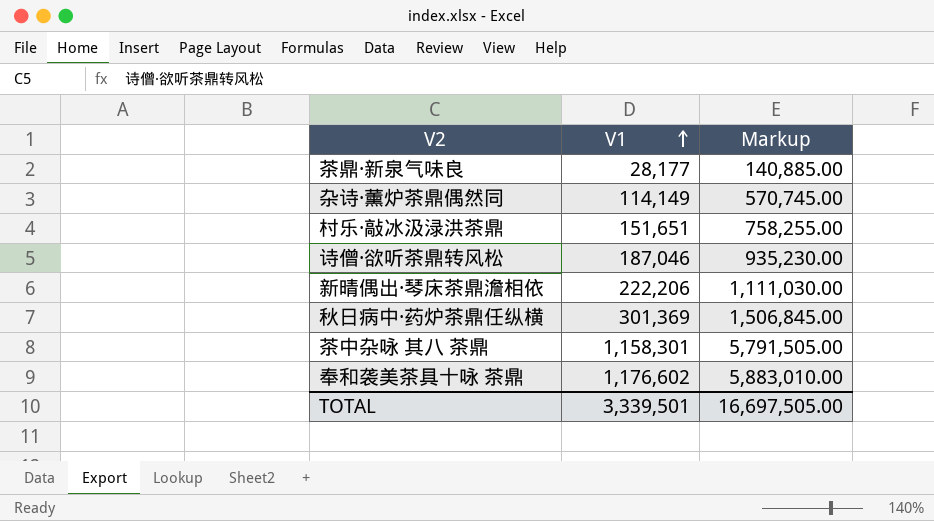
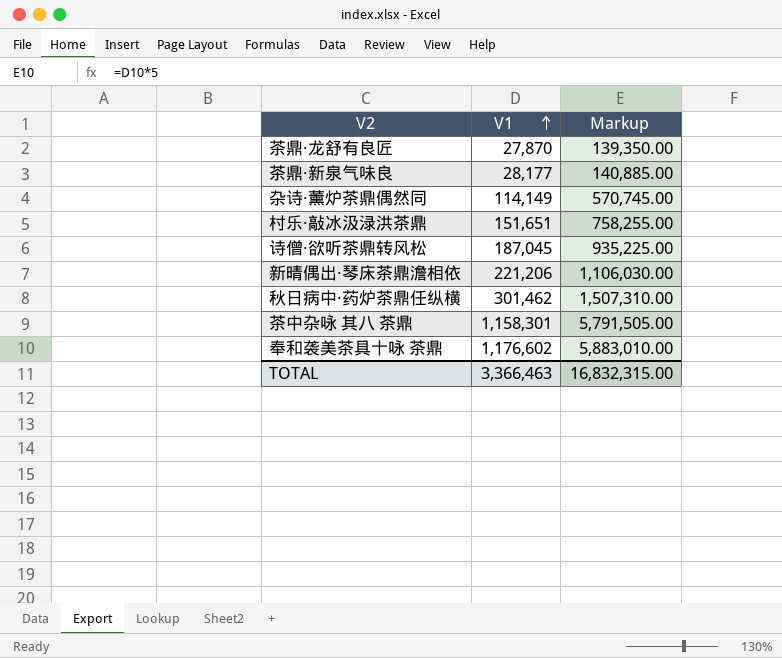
row 茶鼎·龙舒有良匠: none -> 27,870 | 139,350.00
诗僧·欲听茶鼎转风松 | V1: 187,046 -> 187,045
诗僧·欲听茶鼎转风松 | Markup: 935,230.00 -> 935,225.00
新晴偶出·琴床茶鼎澹相依 | V1: 222,206 -> 221,206
新晴偶出·琴床茶鼎澹相依 | Markup: 1,111,030.00 -> 1,106,030.00
秋日病中·药炉茶鼎任纵横 | V1: 301,369 -> 301,462
秋日病中·药炉茶鼎任纵横 | Markup: 1,506,845.00 -> 1,507,310.00
TOTAL | V1: 3,339,501 -> 3,366,463
TOTAL | Markup: 16,697,505.00 -> 16,832,315.00

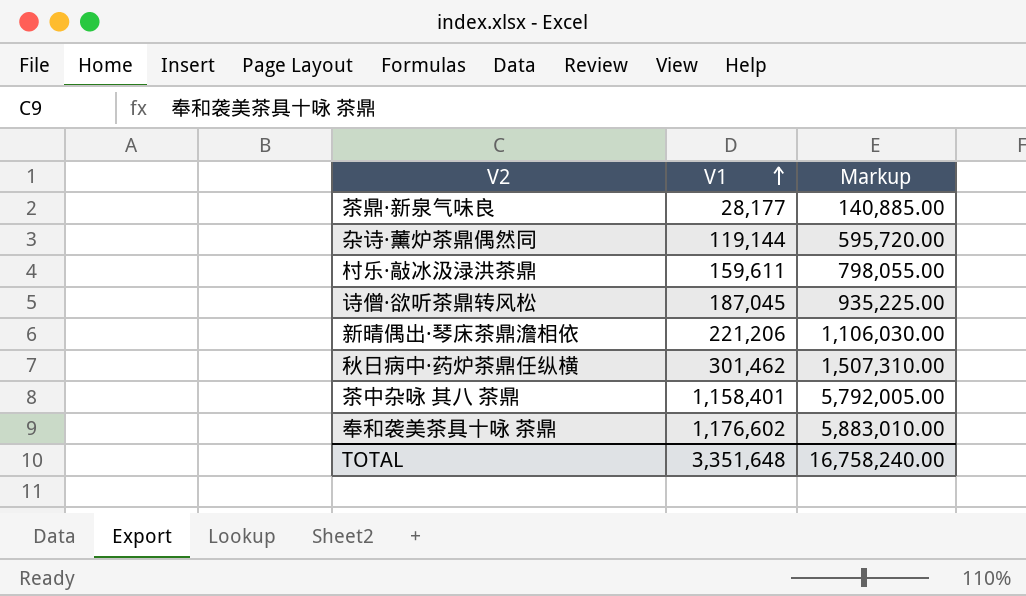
row 茶鼎·龙舒有良匠: 27,870 | 139,350.00 -> none
杂诗·薰炉茶鼎偶然同 | V1: 114,149 -> 119,144
杂诗·薰炉茶鼎偶然同 | Markup: 570,745.00 -> 595,720.00
村乐·敲冰汲渌洪茶鼎 | V1: 151,651 -> 159,611
村乐·敲冰汲渌洪茶鼎 | Markup: 758,255.00 -> 798,055.00
茶中杂咏 其八 茶鼎 | V1: 1,158,301 -> 1,158,401
茶中杂咏 其八 茶鼎 | Markup: 5,791,505.00 -> 5,792,005.00
TOTAL | V1: 3,366,463 -> 3,351,648
TOTAL | Markup: 16,832,315.00 -> 16,758,240.00

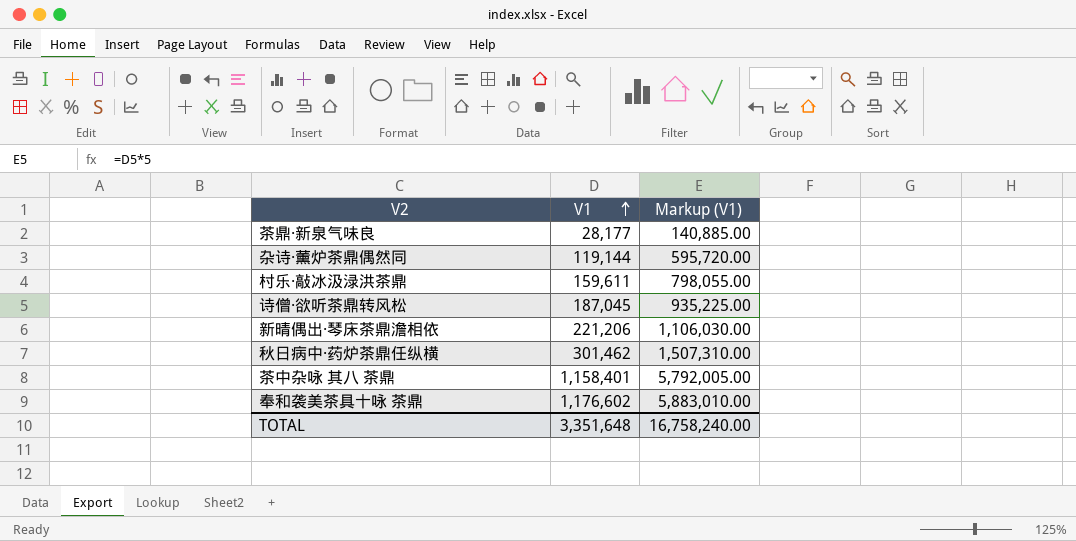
column name: Markup -> Markup (V1)

